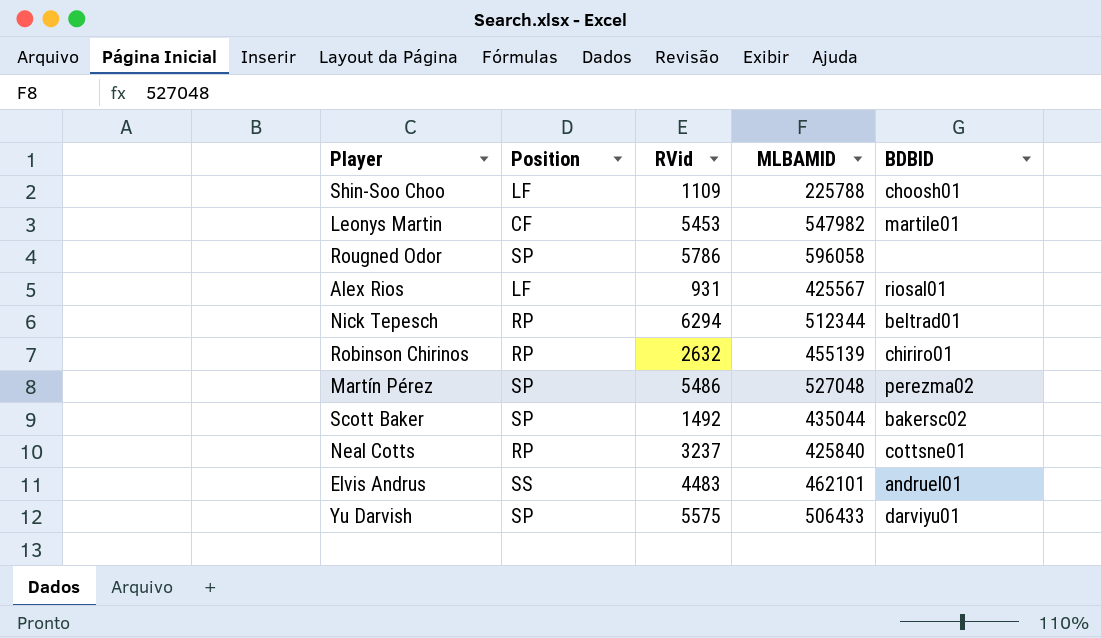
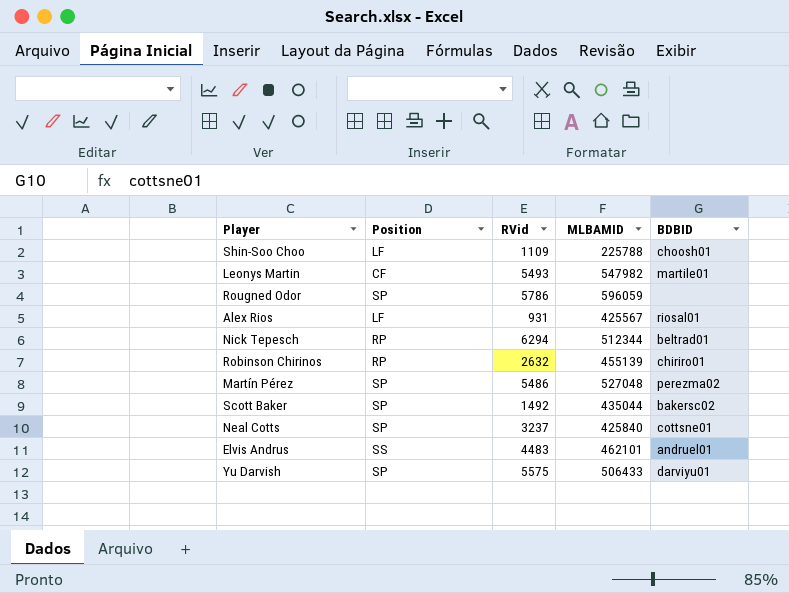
Leonys Martin | RVid: 5453 -> 5493
Rougned Odor | MLBAMID: 596058 -> 596059
Neal Cotts | Position: RP -> SP

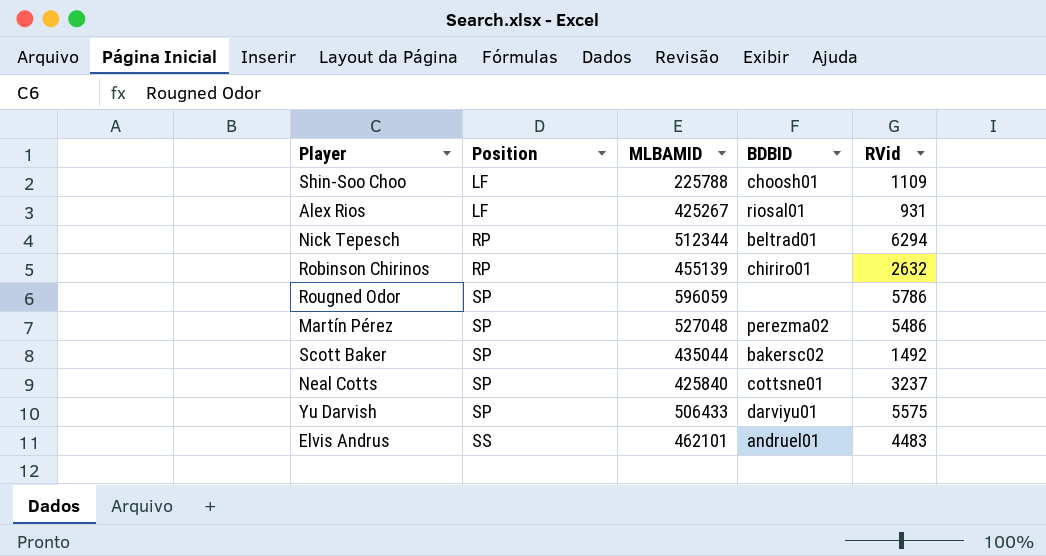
row order: none -> Position ascending
column RVid | position: 3 -> 5
row Leonys Martin: CF | 5493 | 547982 | martile01 -> none
Alex Rios | MLBAMID: 425567 -> 425267

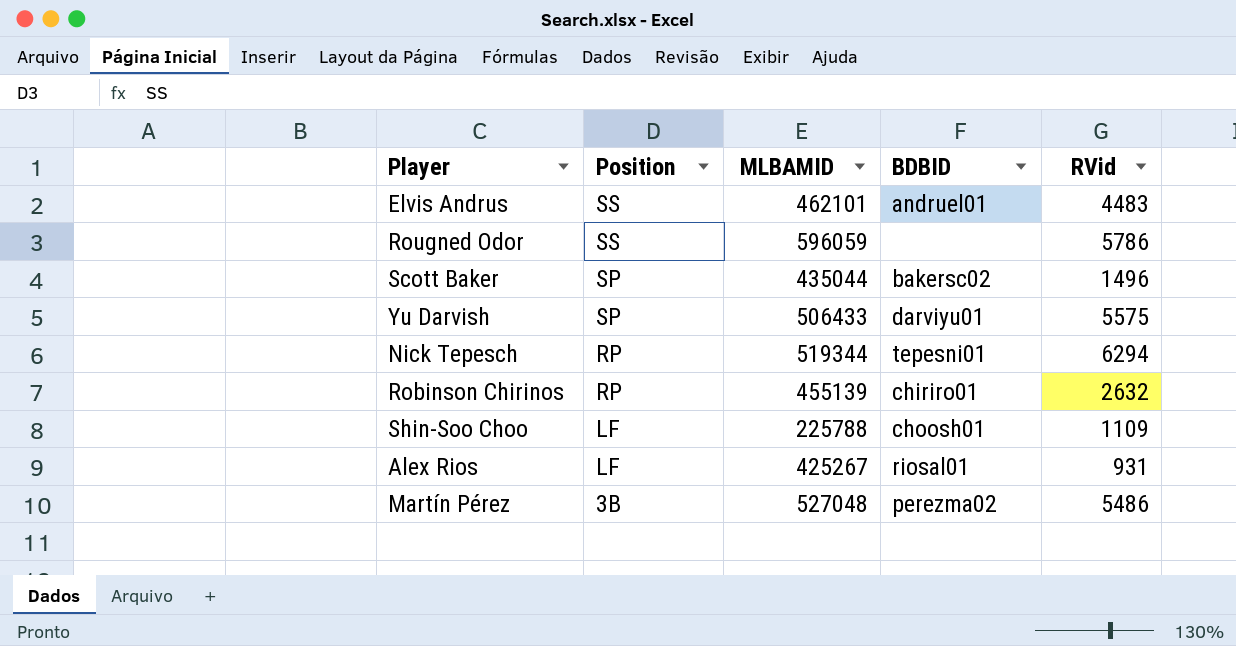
row order: Position ascending -> Position descending
row Neal Cotts: SP | 425840 | cottsne01 | 3237 -> none
Rougned Odor | Position: SP -> SS
Scott Baker | RVid: 1492 -> 1496
Nick Tepesch | MLBAMID: 512344 -> 519344
Nick Tepesch | BDBID: beltrad01 -> tepesni01
Martín Pérez | Position: SP -> 3B

